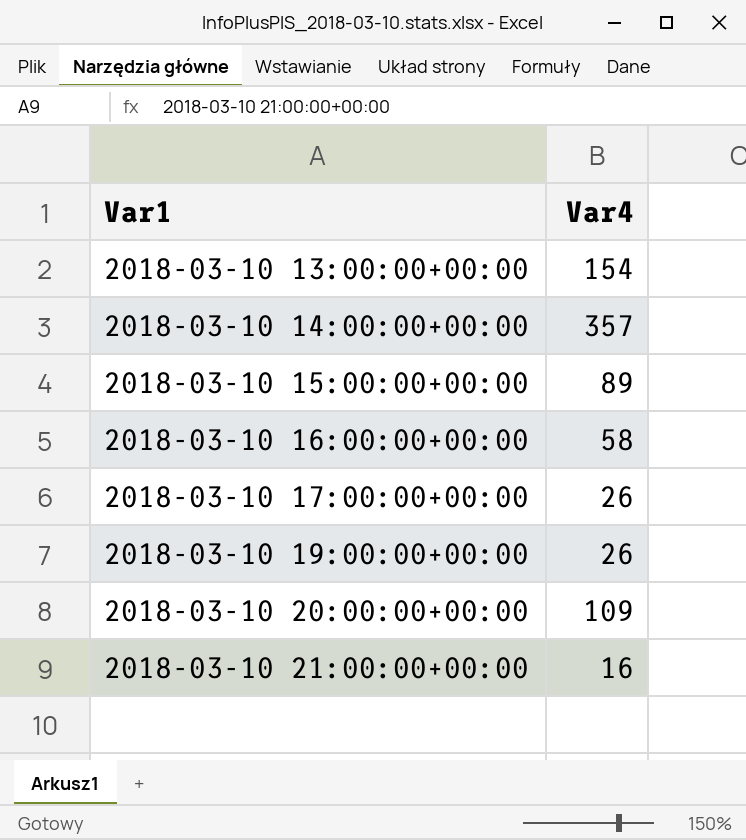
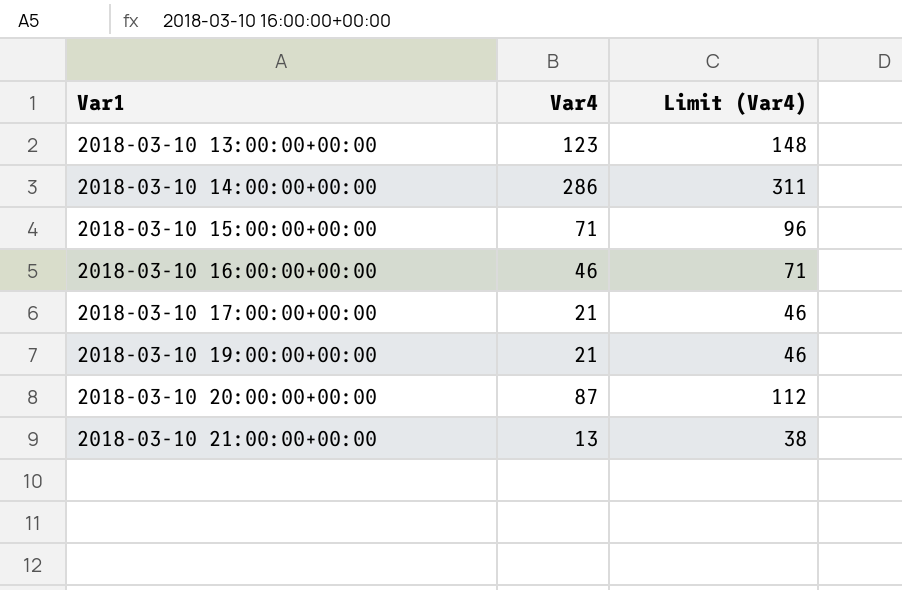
column Limit (Var4) | formula: none -> [Var4] + 25
2018-03-10 13:00:00+00:00 | Var4: 154 -> 123
2018-03-10 14:00:00+00:00 | Var4: 357 -> 286
2018-03-10 15:00:00+00:00 | Var4: 89 -> 71
2018-03-10 16:00:00+00:00 | Var4: 58 -> 46
2018-03-10 17:00:00+00:00 | Var4: 26 -> 21
2018-03-10 19:00:00+00:00 | Var4: 26 -> 21
2018-03-10 20:00:00+00:00 | Var4: 109 -> 87
2018-03-10 21:00:00+00:00 | Var4: 16 -> 13

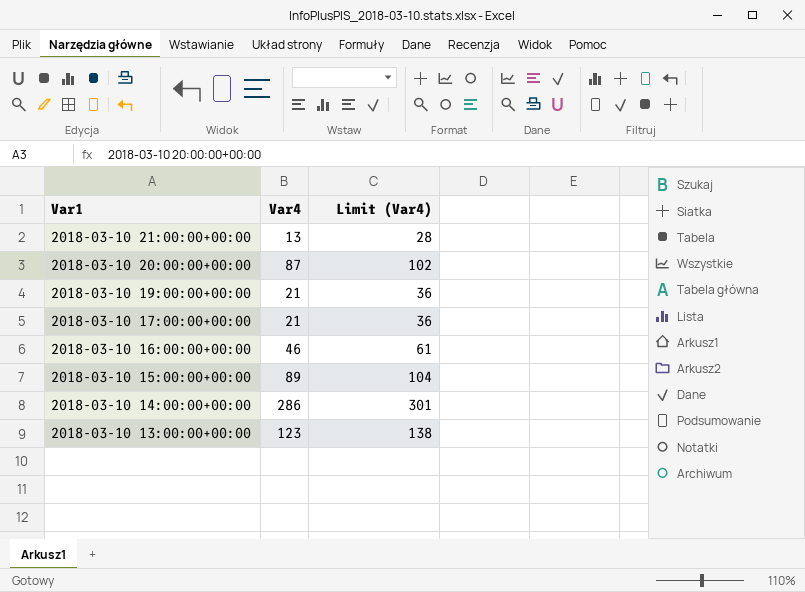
row order: Var1 ascending -> Var1 descending
column Limit (Var4) | formula: [Var4] + 25 -> [Var4] + 15
2018-03-10 15:00:00+00:00 | Var4: 71 -> 89

